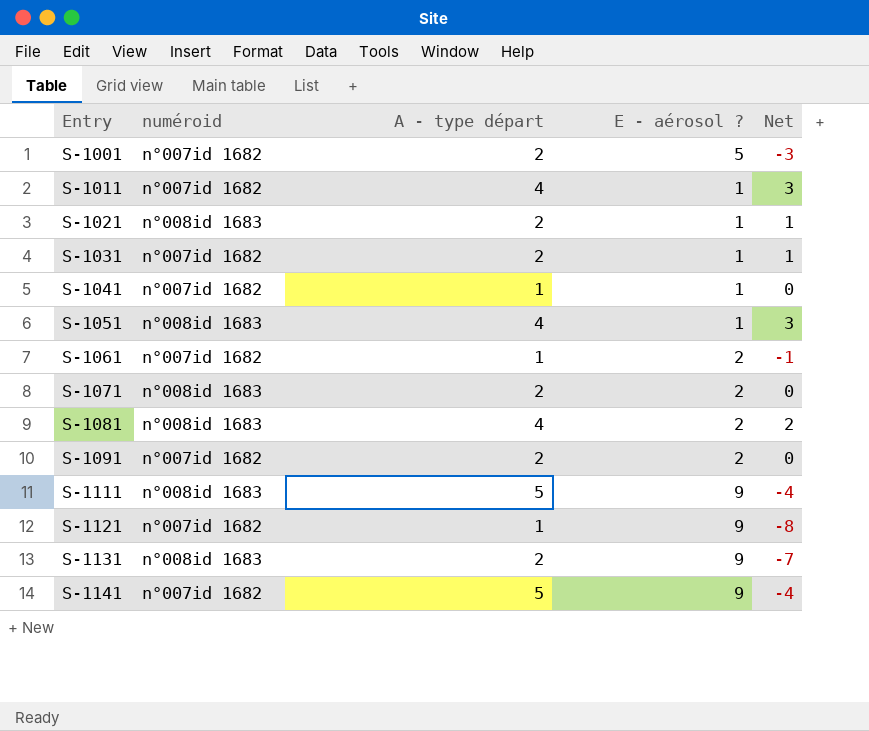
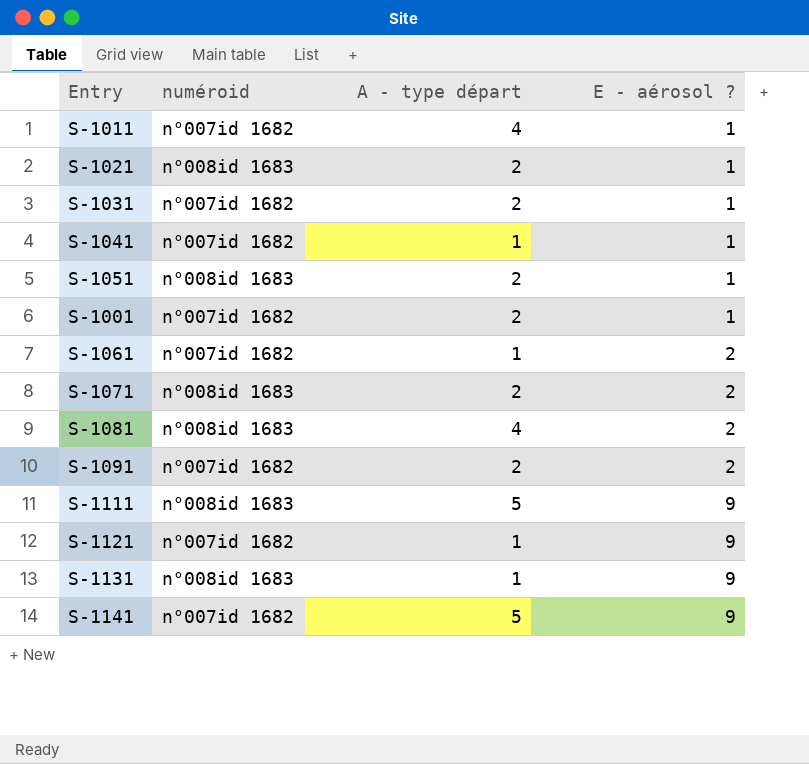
row order: Entry ascending -> E - aérosol ? ascending
column Net | formula: [A - type départ] - [E - aérosol ?] -> none
S-1051 | A - type départ: 4 -> 2
S-1001 | E - aérosol ?: 5 -> 1
S-1131 | A - type départ: 2 -> 1

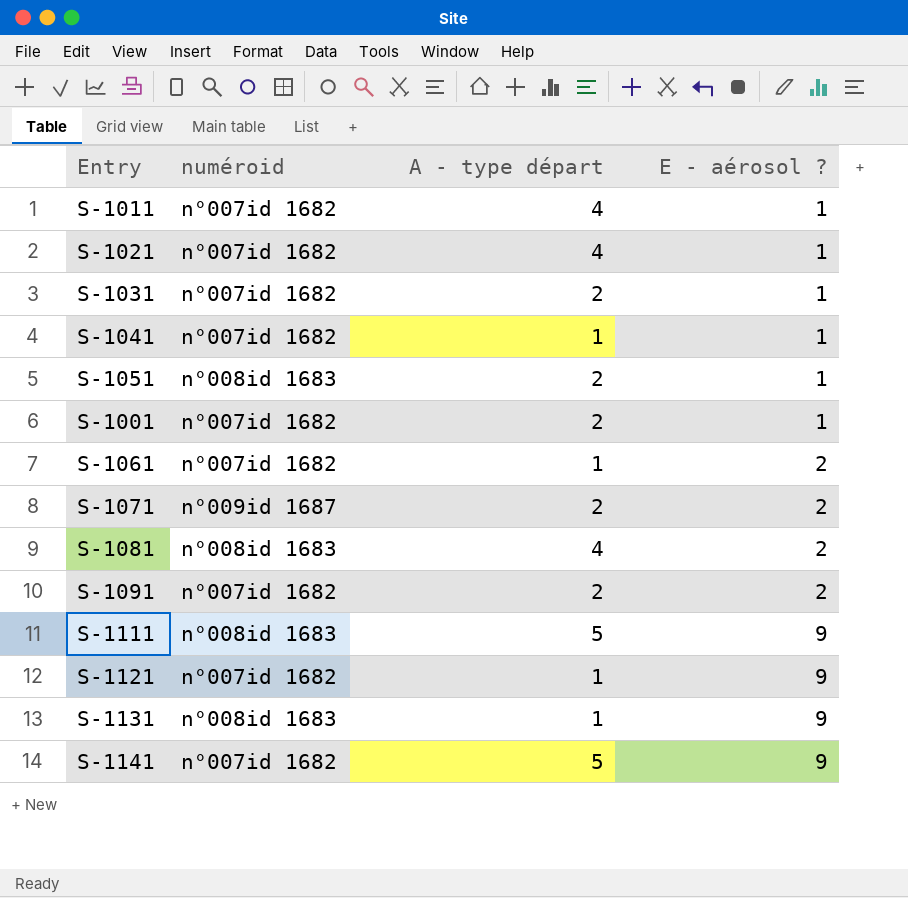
S-1021 | numéroid: n°008id 1683 -> n°007id 1682
S-1021 | A - type départ: 2 -> 4
S-1071 | numéroid: n°008id 1683 -> n°009id 1687

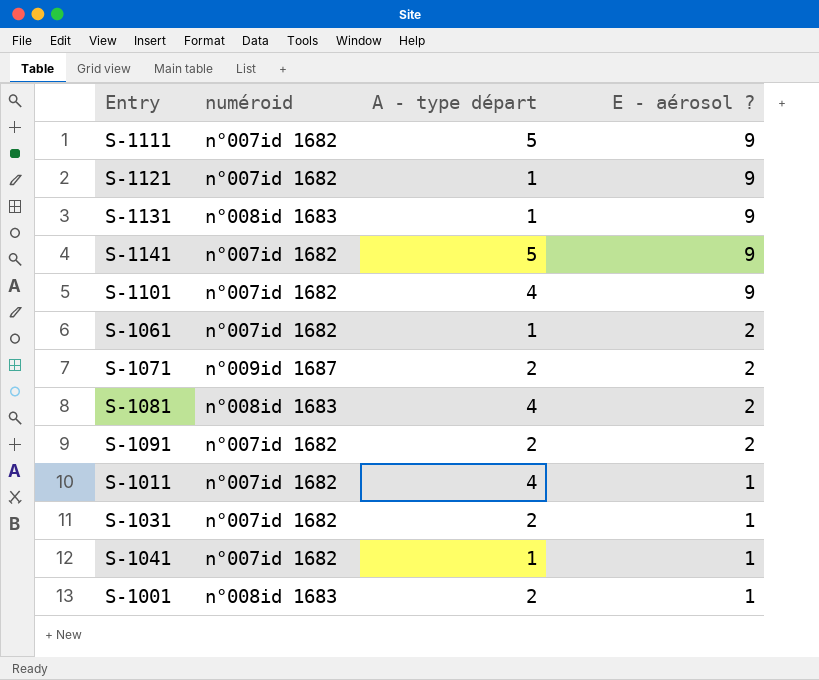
row order: E - aérosol ? ascending -> E - aérosol ? descending
row S-1021: n°007id 1682 | 4 | 1 -> none
row S-1051: n°008id 1683 | 2 | 1 -> none
S-1111 | numéroid: n°008id 1683 -> n°007id 1682
row S-1101: none -> n°007id 1682 | 4 | 9
S-1001 | numéroid: n°007id 1682 -> n°008id 1683

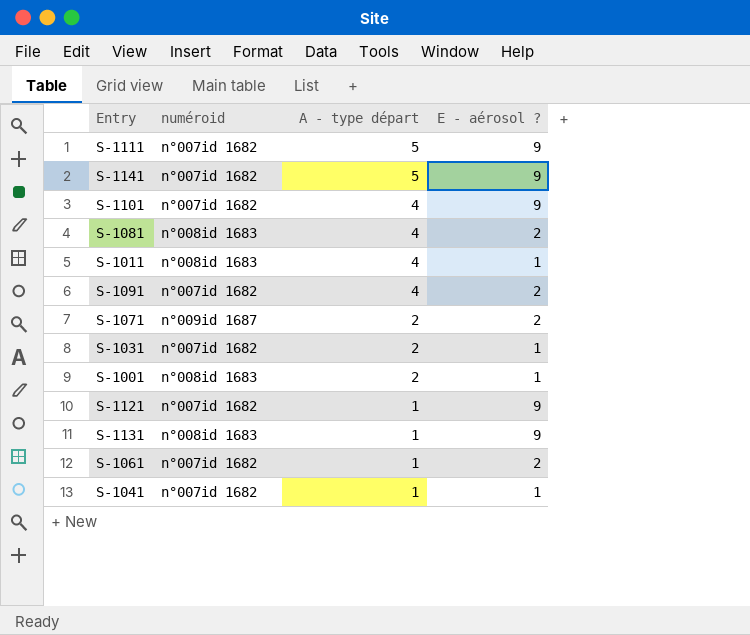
row order: E - aérosol ? descending -> A - type départ descending
S-1011 | numéroid: n°007id 1682 -> n°008id 1683
S-1091 | A - type départ: 2 -> 4

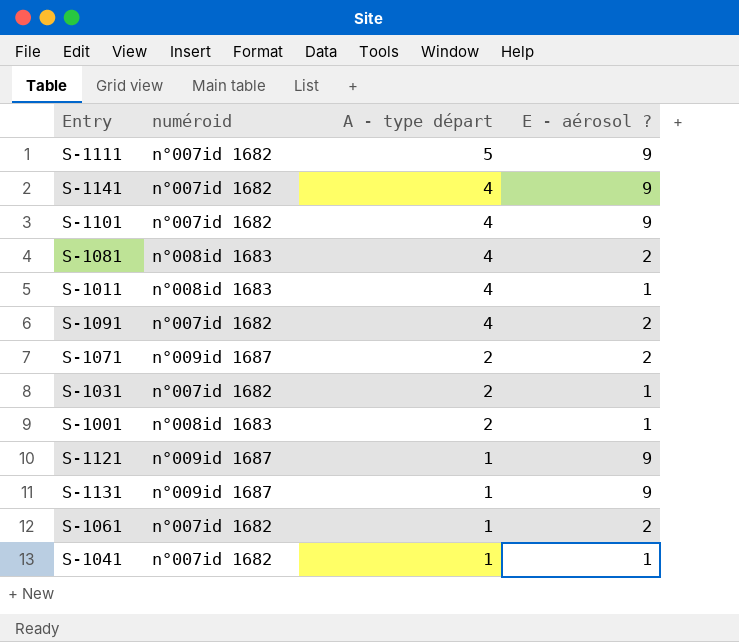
S-1141 | A - type départ: 5 -> 4
S-1121 | numéroid: n°007id 1682 -> n°009id 1687
S-1131 | numéroid: n°008id 1683 -> n°009id 1687

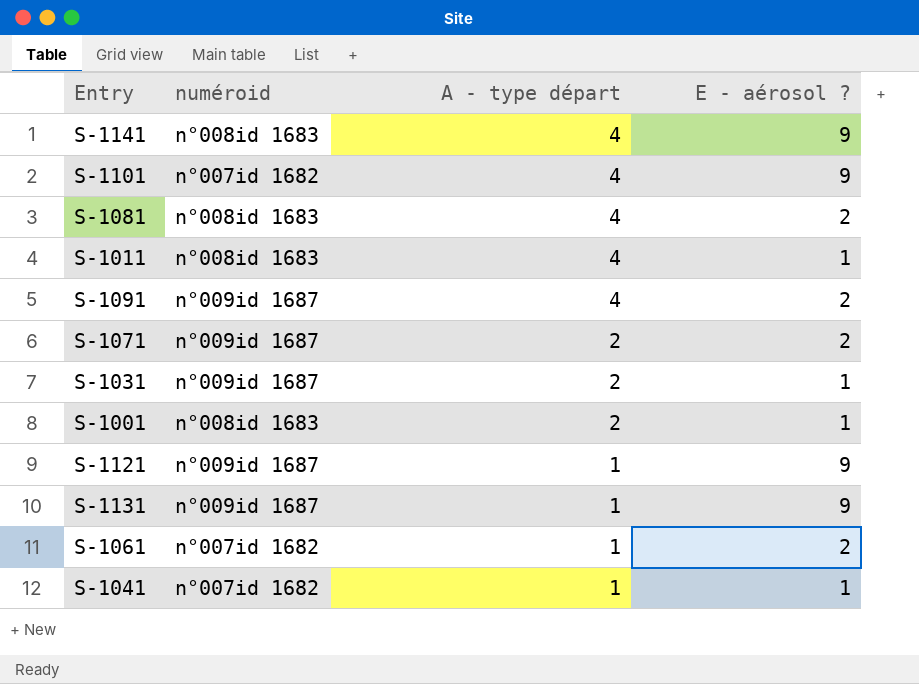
row S-1111: n°007id 1682 | 5 | 9 -> none
S-1141 | numéroid: n°007id 1682 -> n°008id 1683
S-1091 | numéroid: n°007id 1682 -> n°009id 1687
S-1031 | numéroid: n°007id 1682 -> n°009id 1687

